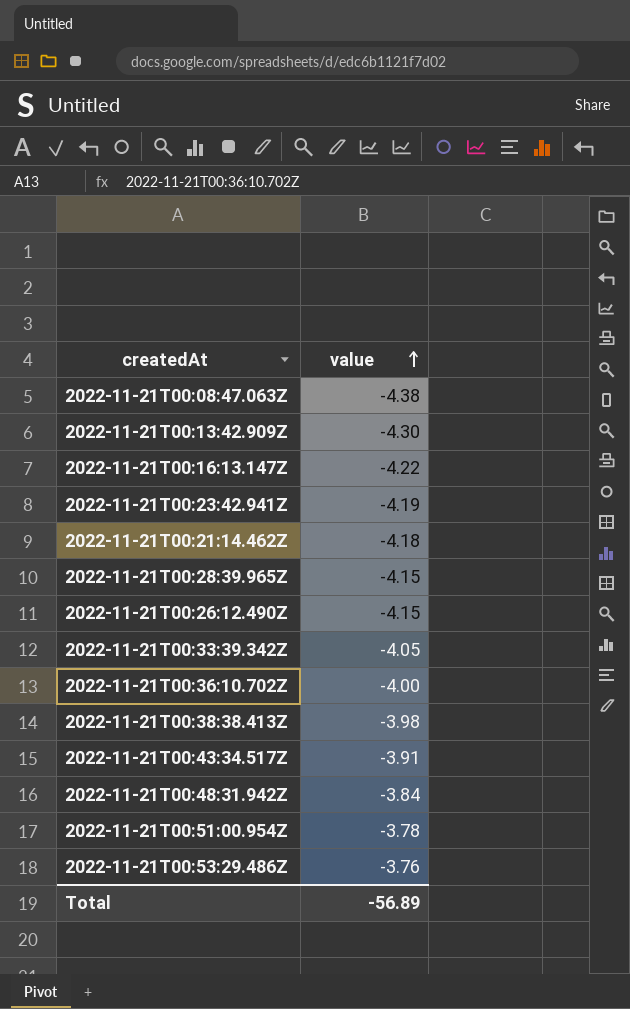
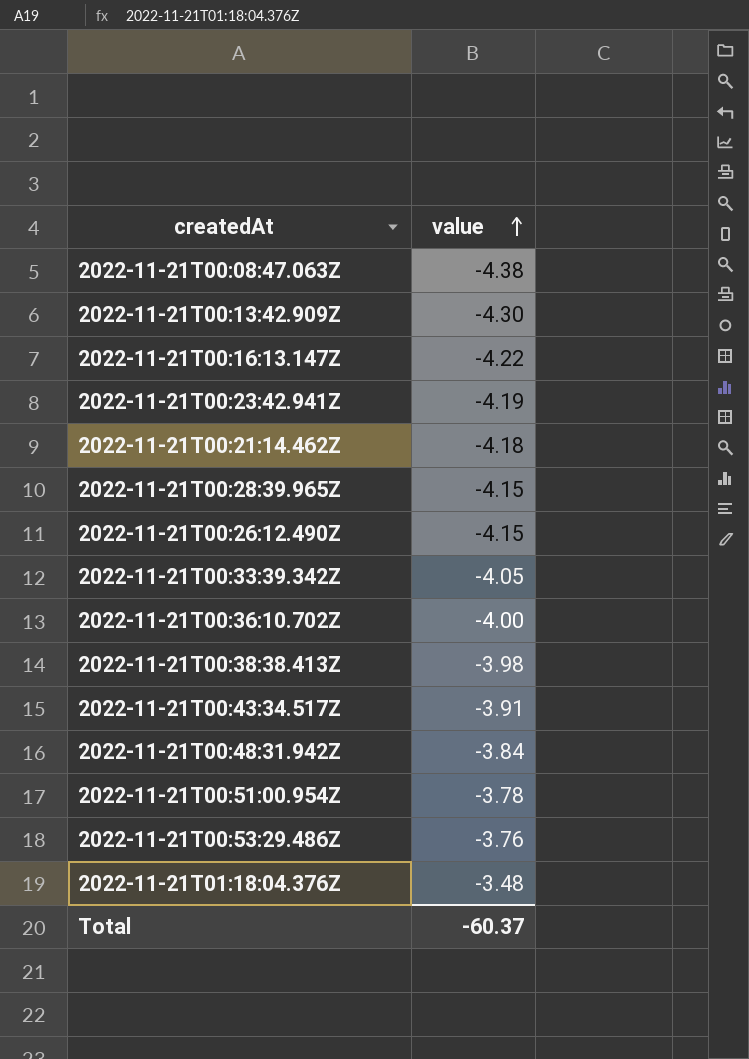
row 2022-11-21T01:18:04.376Z: none -> -3.48
Total | value: -56.89 -> -60.37

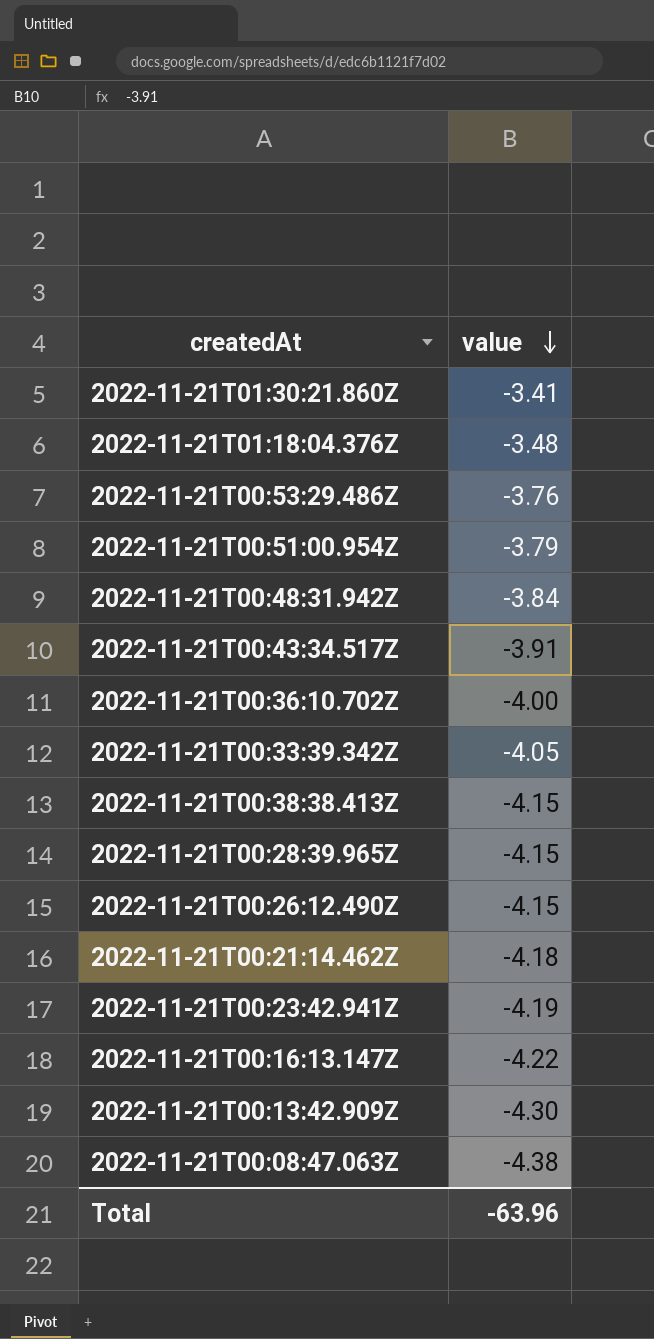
row order: value ascending -> value descending
row 2022-11-21T01:30:21.860Z: none -> -3.41
2022-11-21T00:51:00.954Z | value: -3.78 -> -3.79
2022-11-21T00:38:38.413Z | value: -3.98 -> -4.15
Total | value: -60.37 -> -63.96

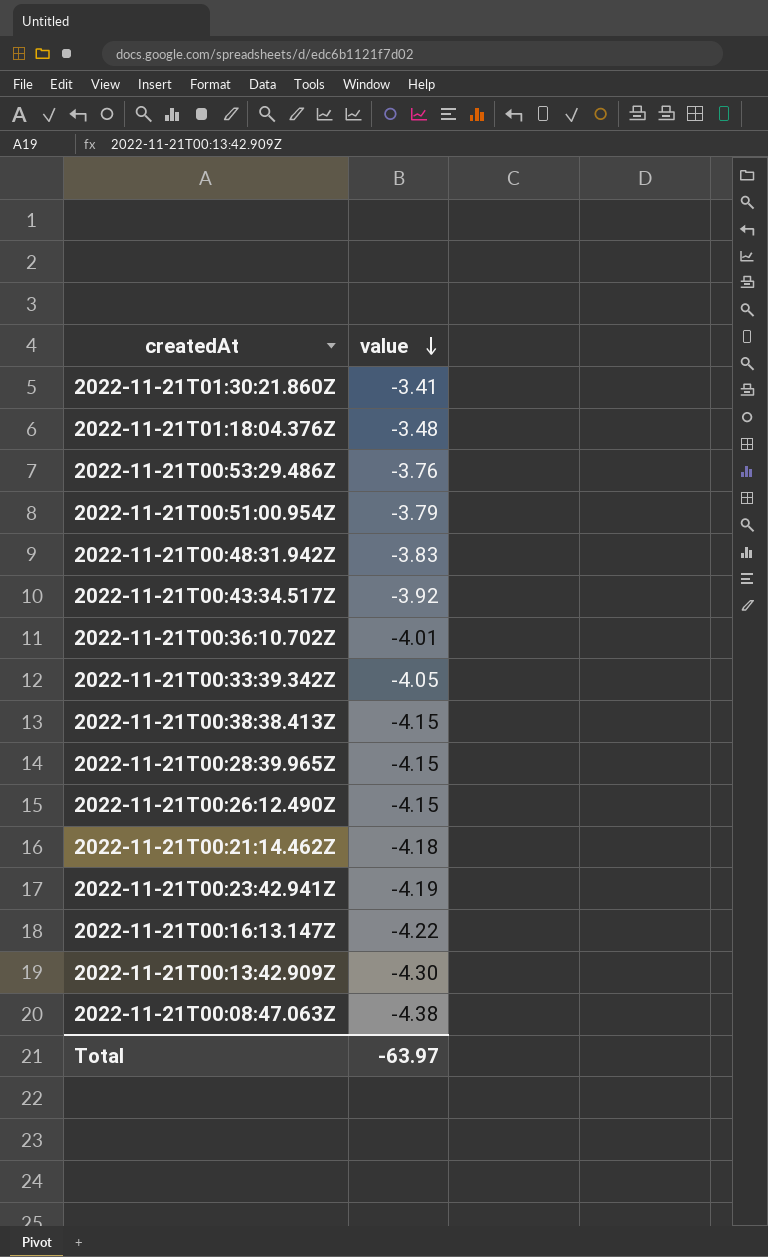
2022-11-21T00:48:31.942Z | value: -3.84 -> -3.83
2022-11-21T00:43:34.517Z | value: -3.91 -> -3.92
2022-11-21T00:36:10.702Z | value: -4.00 -> -4.01
Total | value: -63.96 -> -63.97

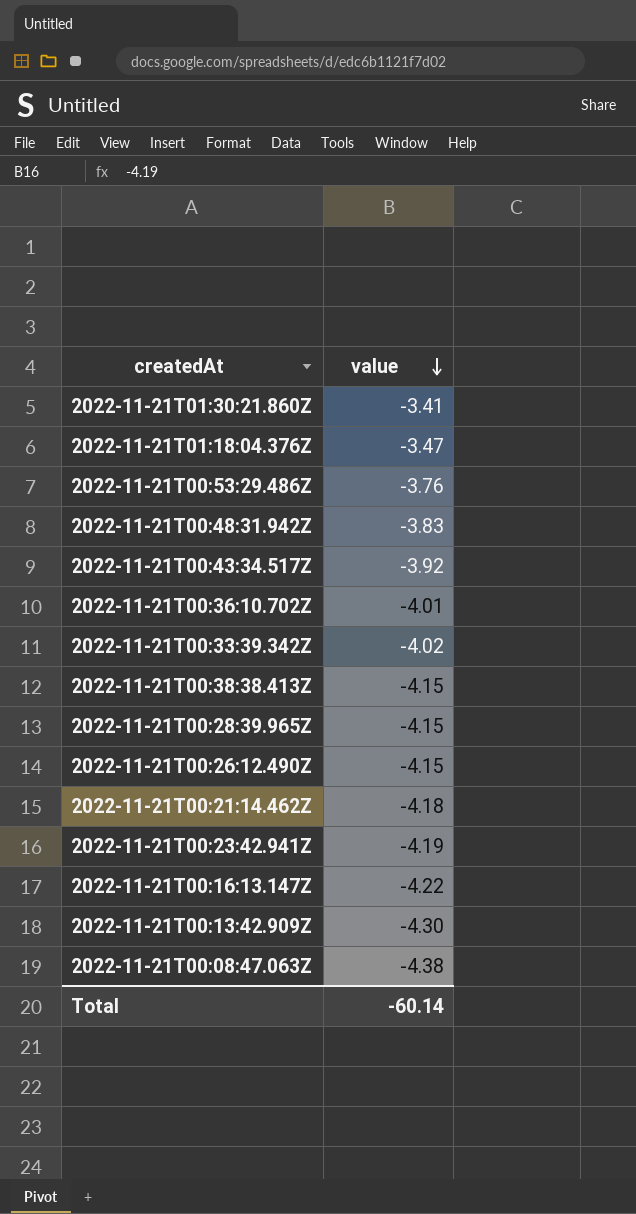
row 2022-11-21T00:51:00.954Z: -3.79 -> none
2022-11-21T01:18:04.376Z | value: -3.48 -> -3.47
2022-11-21T00:33:39.342Z | value: -4.05 -> -4.02
Total | value: -63.97 -> -60.14

